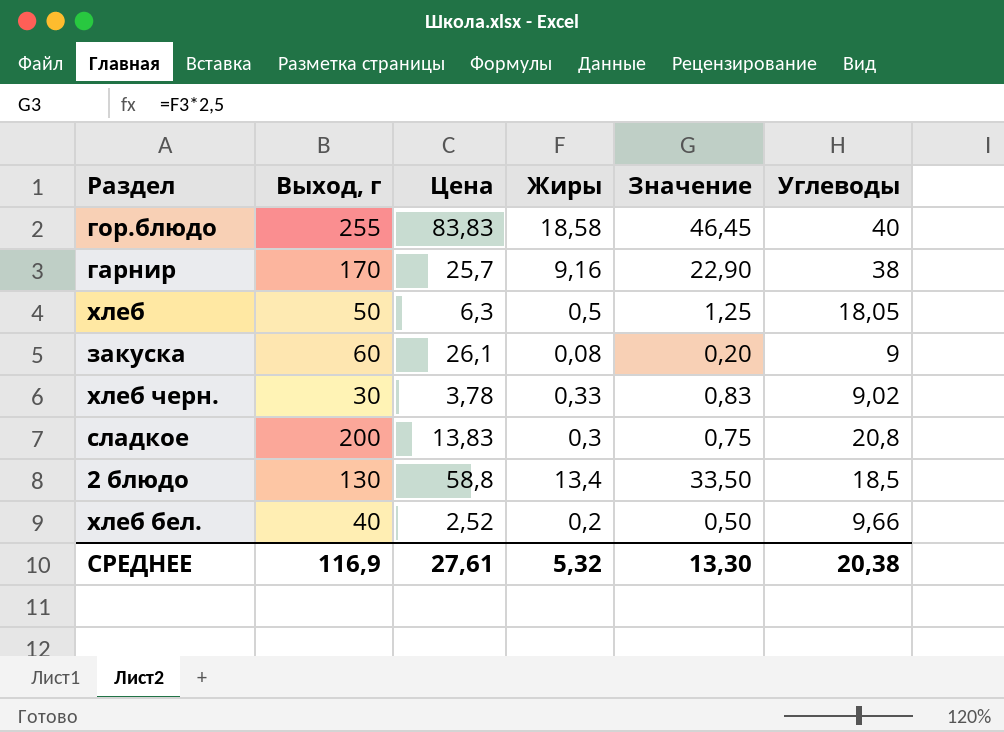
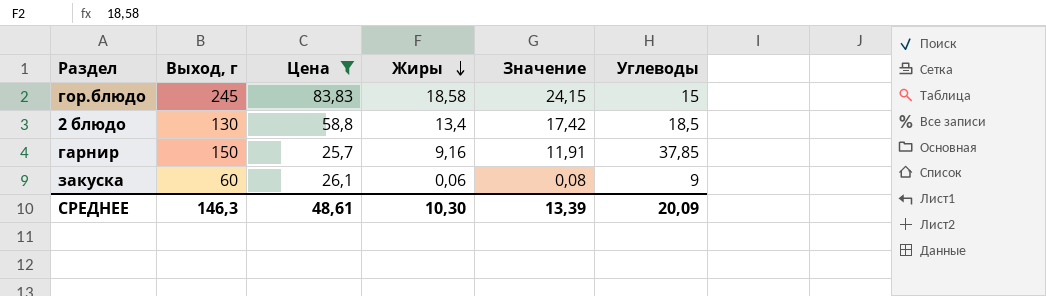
filter: none -> Цена >= 25,7
row order: none -> Жиры descending
column Значение | formula: [Жиры] * 2,5 -> [Жиры] * 1,3
гор.блюдо | Выход, г: 255 -> 245
гор.блюдо | Углеводы: 40 -> 15
гарнир | Выход, г: 170 -> 150
гарнир | Углеводы: 38 -> 37,85
закуска | Жиры: 0,08 -> 0,06
СРЕДНЕЕ | Выход, г: 116,9 -> 146,3
СРЕДНЕЕ | Цена: 27,61 -> 48,61
СРЕДНЕЕ | Жиры: 5,32 -> 10,30
СРЕДНЕЕ | Значение: 13,30 -> 13,39
СРЕДНЕЕ | Углеводы: 20,38 -> 20,09

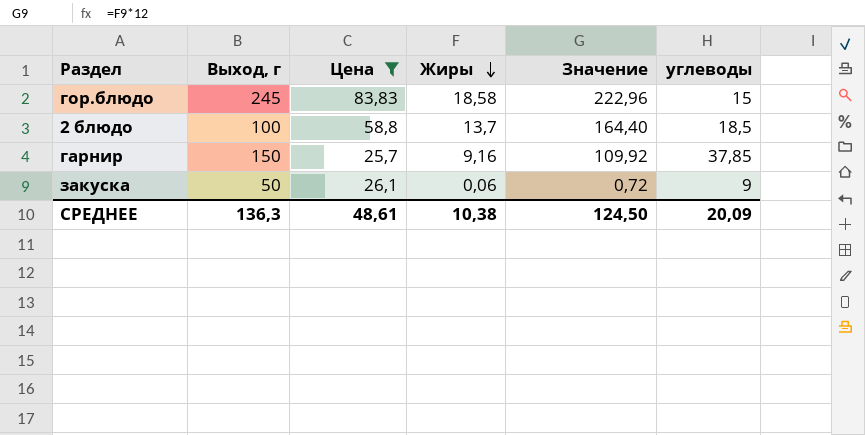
column Значение | formula: [Жиры] * 1,3 -> [Жиры] * 12
column name: Углеводы -> углеводы
2 блюдо | Выход, г: 130 -> 100
2 блюдо | Жиры: 13,4 -> 13,7
закуска | Выход, г: 60 -> 50
СРЕДНЕЕ | Выход, г: 146,3 -> 136,3
СРЕДНЕЕ | Жиры: 10,30 -> 10,38
СРЕДНЕЕ | Значение: 13,39 -> 124,50

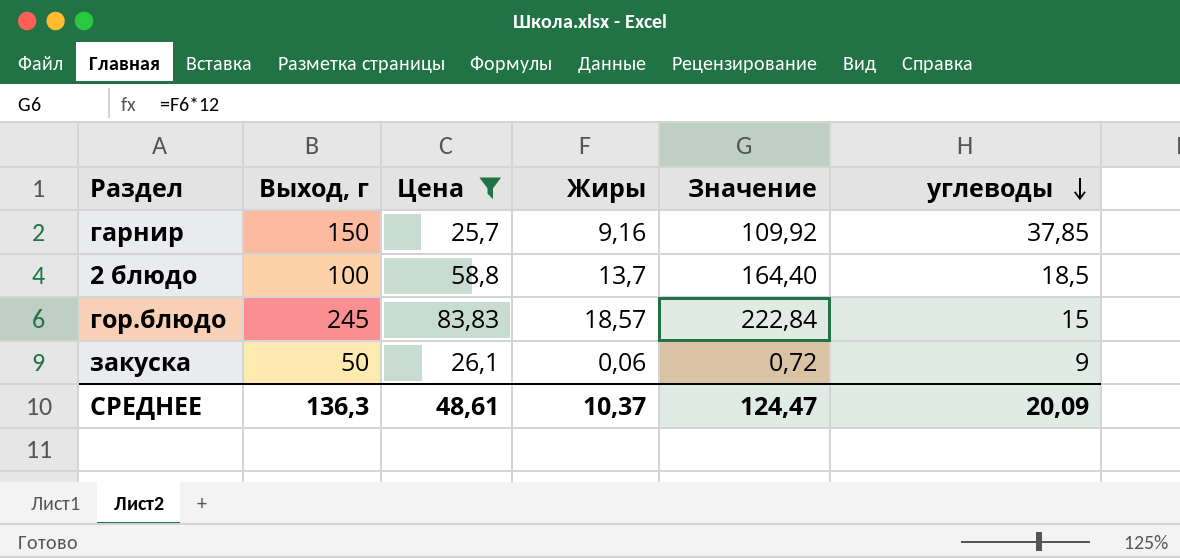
row order: Жиры descending -> углеводы descending
гор.блюдо | Жиры: 18,58 -> 18,57
гор.блюдо | Значение: 222,96 -> 222,84
СРЕДНЕЕ | Жиры: 10,38 -> 10,37
СРЕДНЕЕ | Значение: 124,50 -> 124,47

